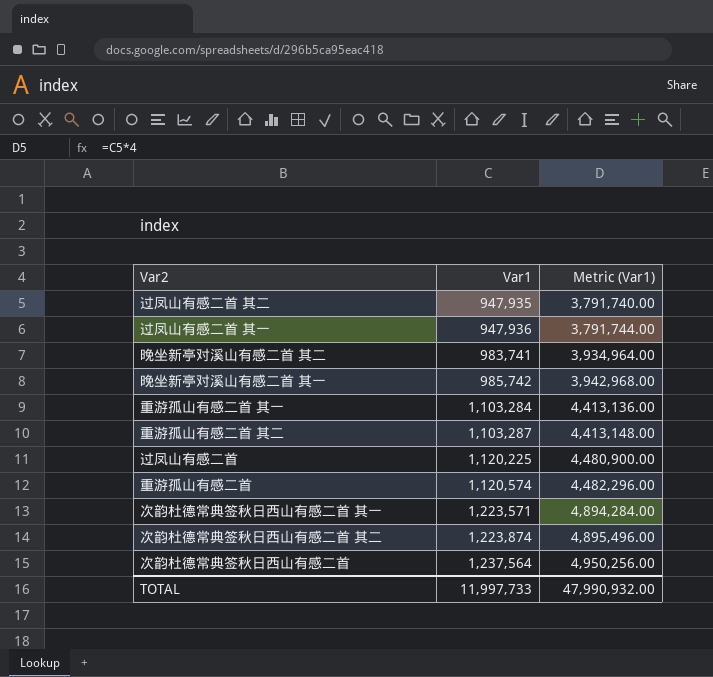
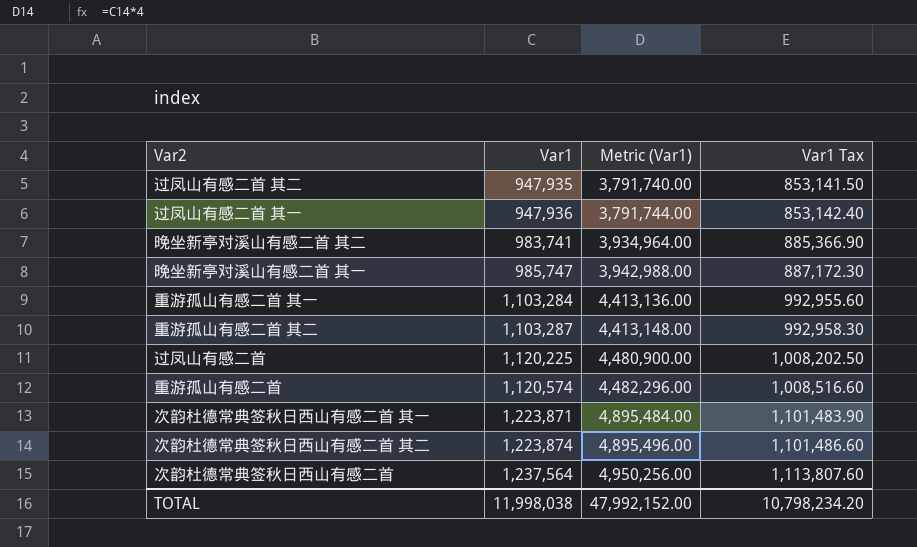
column Var1 Tax | formula: none -> [Var1] * 0.9
晚坐新亭对溪山有感二首 其一 | Var1: 985,742 -> 985,747
晚坐新亭对溪山有感二首 其一 | Metric (Var1): 3,942,968.00 -> 3,942,988.00
次韵杜德常典签秋日西山有感二首 其一 | Var1: 1,223,571 -> 1,223,871
次韵杜德常典签秋日西山有感二首 其一 | Metric (Var1): 4,894,284.00 -> 4,895,484.00
TOTAL | Var1: 11,997,733 -> 11,998,038
TOTAL | Metric (Var1): 47,990,932.00 -> 47,992,152.00

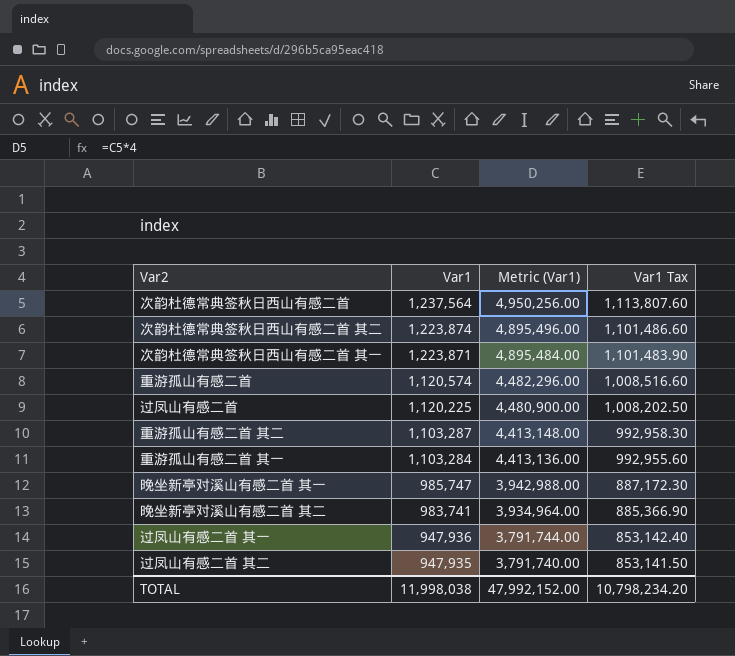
row order: Var1 ascending -> Var1 descending

